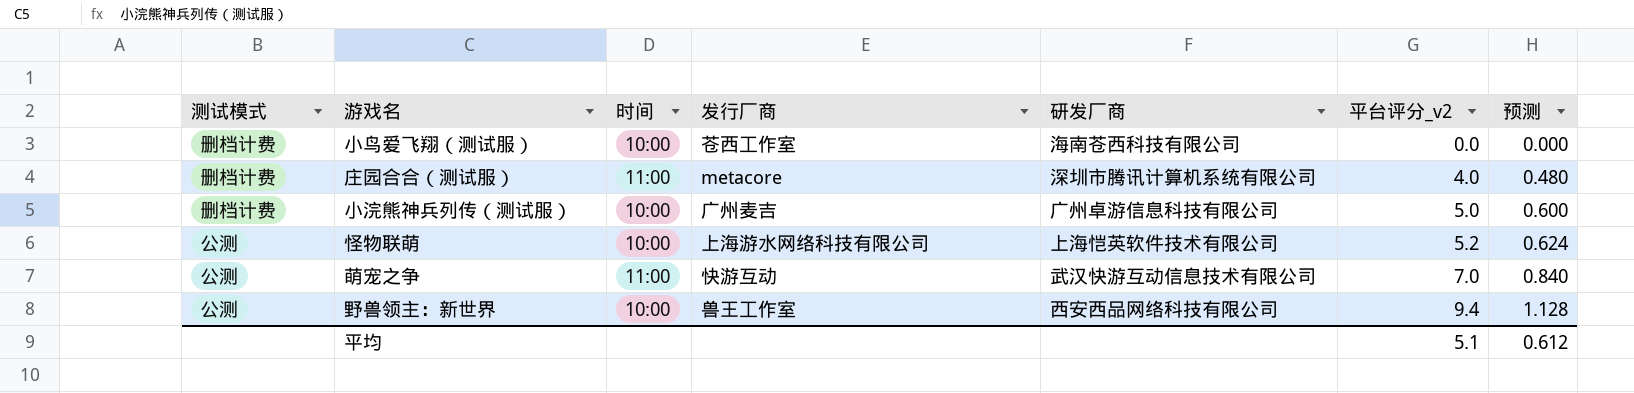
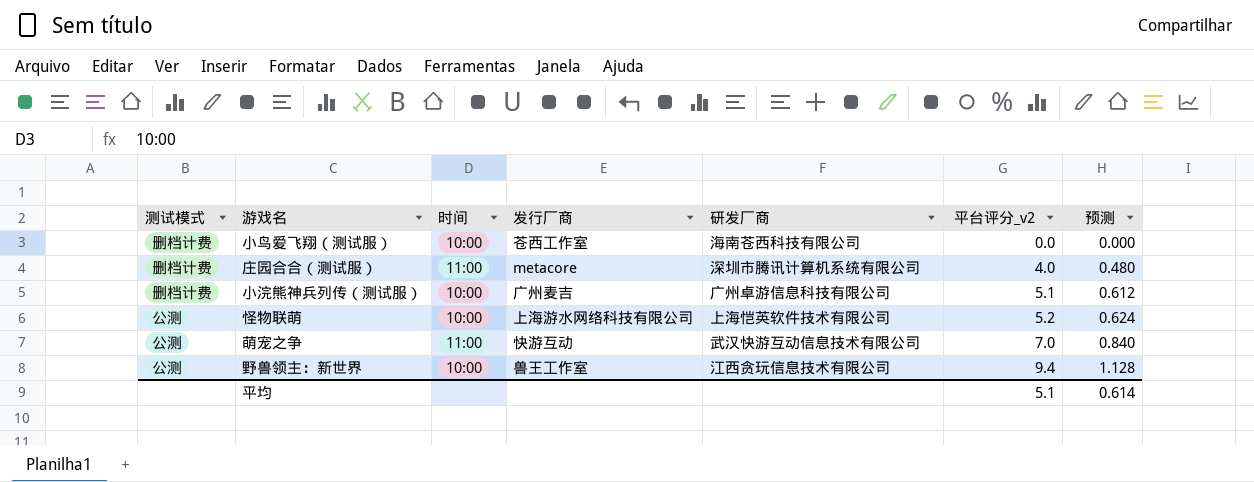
小浣熊神兵列传（测试服） | 平台评分_v2: 5.0 -> 5.1
小浣熊神兵列传（测试服） | 预测: 0.600 -> 0.612
野兽领主：新世界 | 研发厂商: 西安西品网络科技有限公司 -> 江西贪玩信息技术有限公司
平均 | 预测: 0.612 -> 0.614

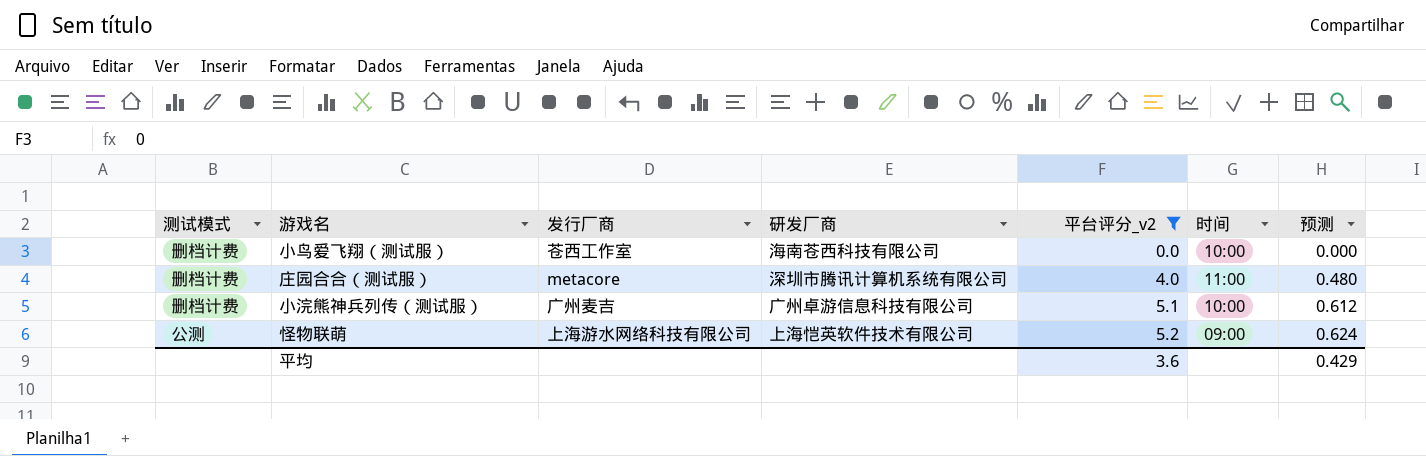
filter: none -> 平台评分_v2 <= 5.2
column 时间 | position: 3 -> 6
怪物联萌 | 时间: 10:00 -> 09:00
平均 | 平台评分_v2: 5.1 -> 3.6
平均 | 预测: 0.614 -> 0.429

